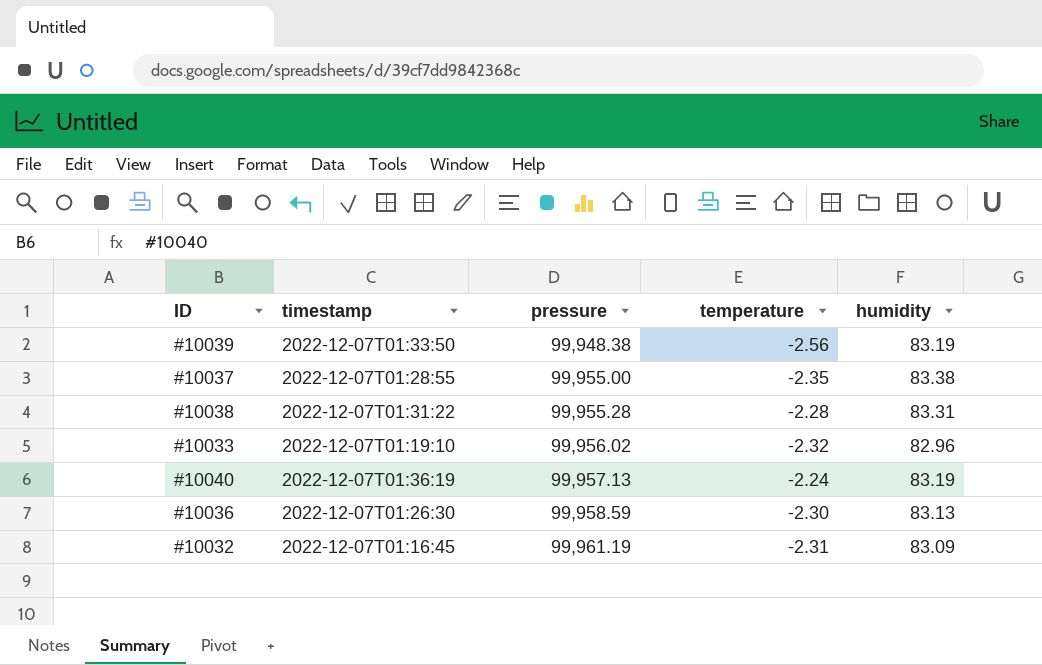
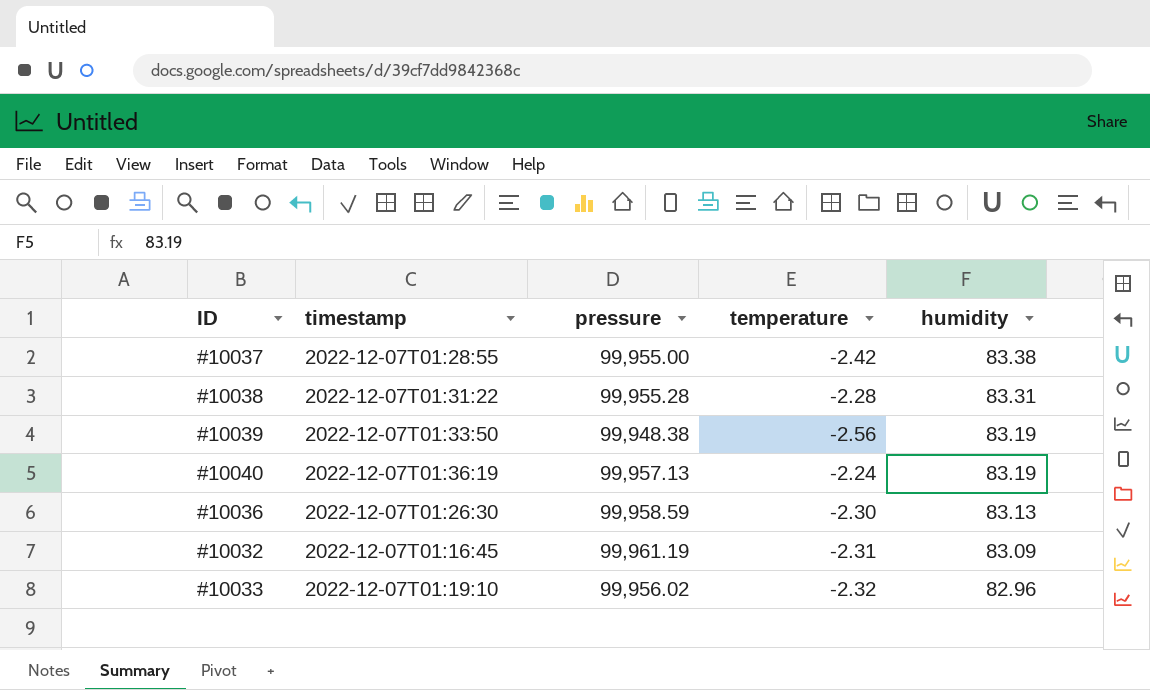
row order: pressure ascending -> humidity descending
#10037 | temperature: -2.35 -> -2.42

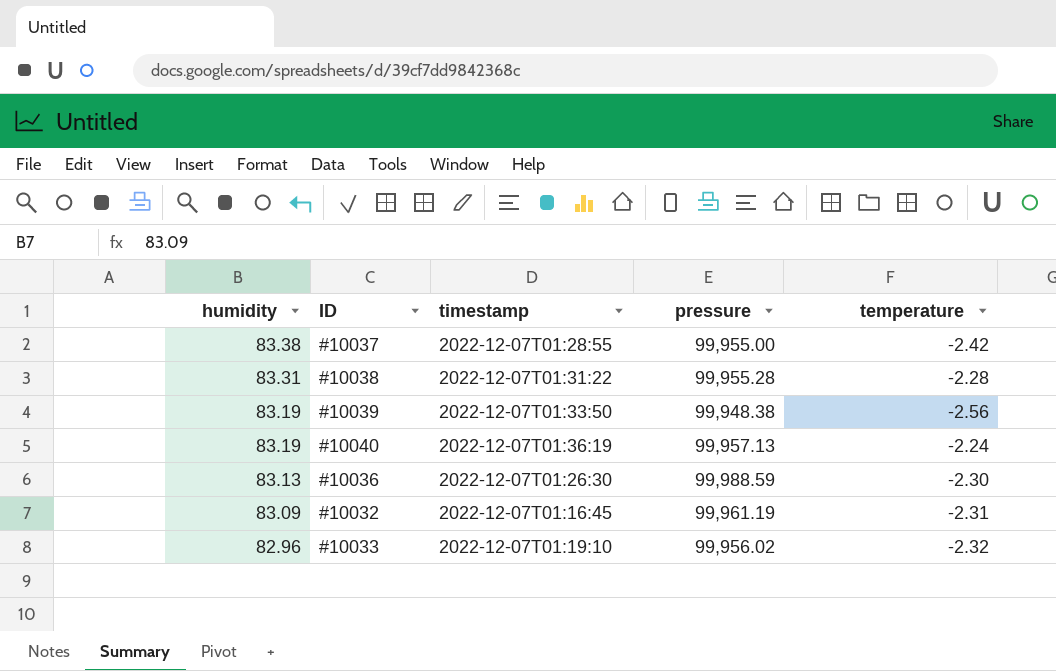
column humidity | position: 5 -> 1
#10036 | pressure: 99,958.59 -> 99,988.59

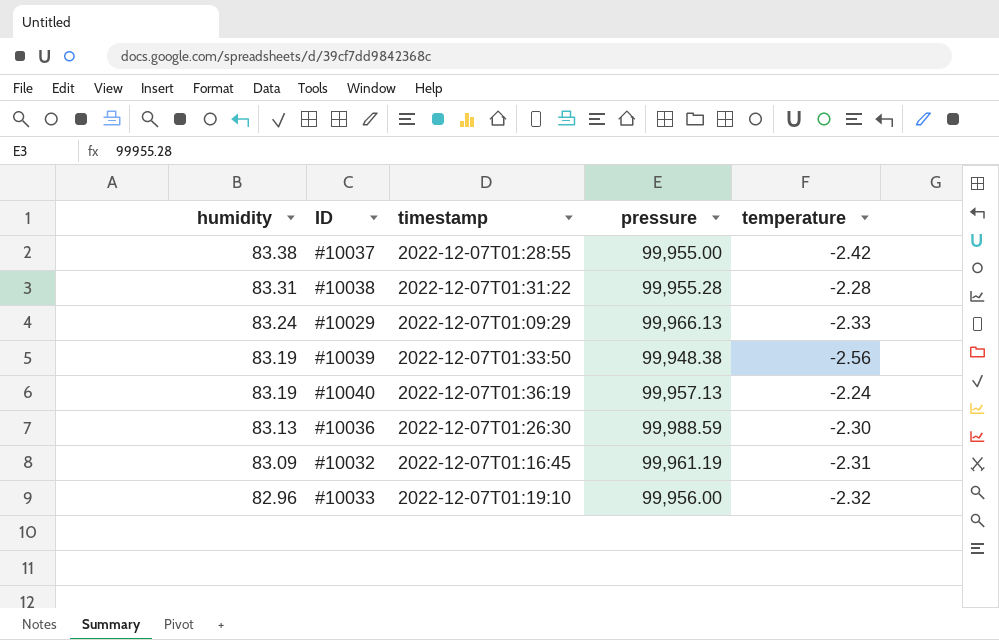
row #10029: none -> 83.24 | 2022-12-07T01:09:29 | 99,966.13 | -2.33
#10033 | pressure: 99,956.02 -> 99,956.00

